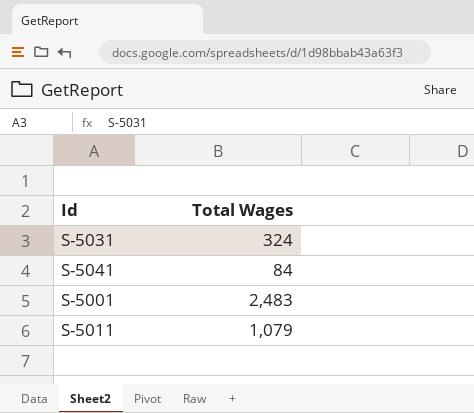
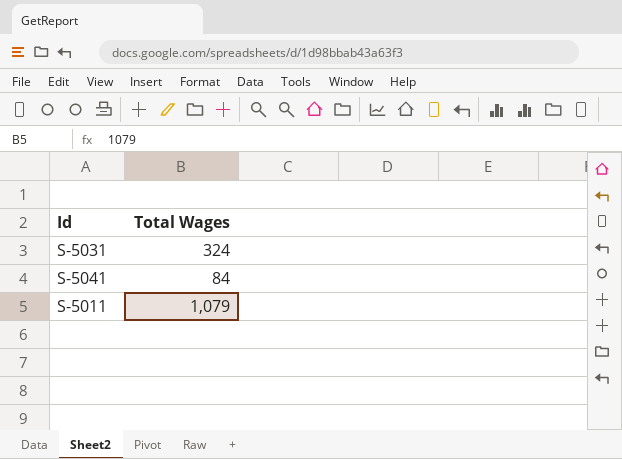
row S-5001: 2,483 -> none

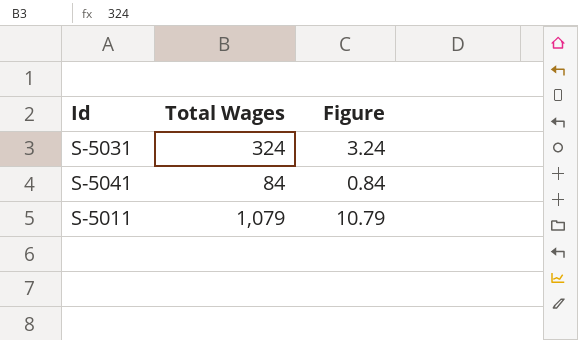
column Figure | formula: none -> [Total Wages] * 0.01

